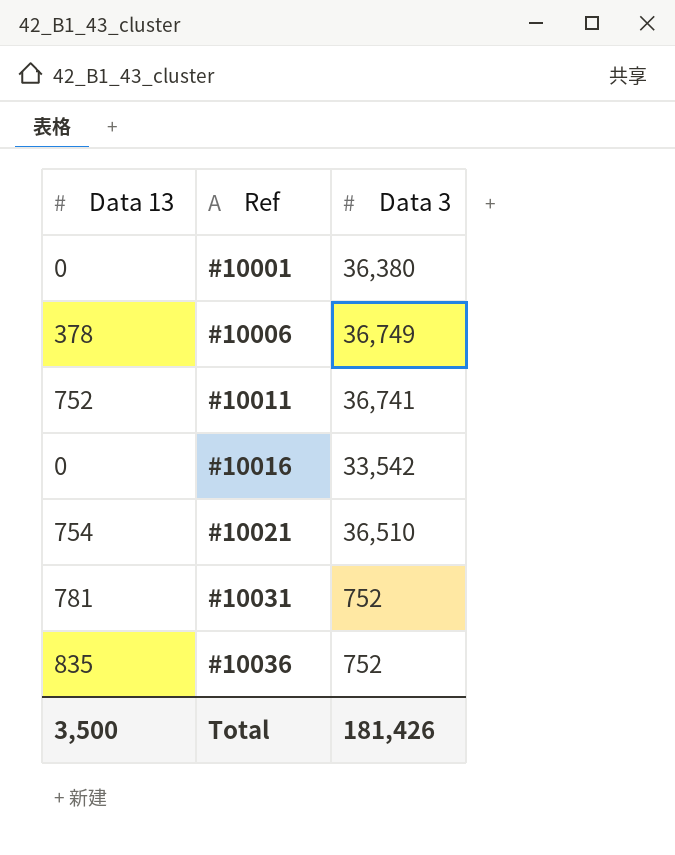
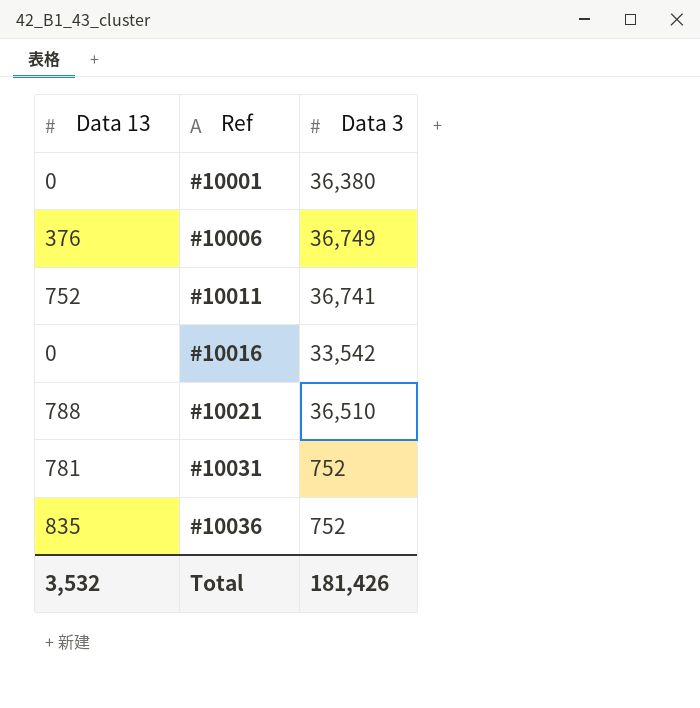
#10006 | Data 13: 378 -> 376
#10021 | Data 13: 754 -> 788
Total | Data 13: 3,500 -> 3,532

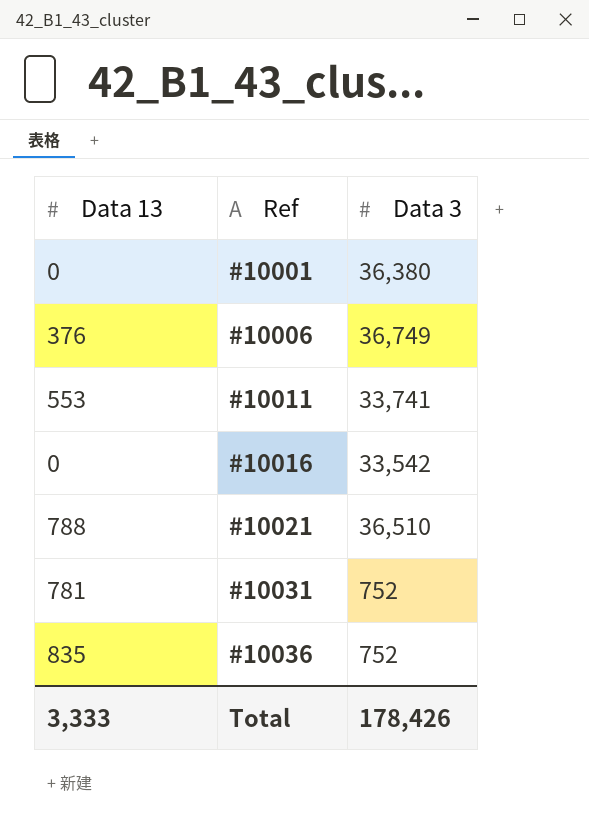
#10011 | Data 13: 752 -> 553
#10011 | Data 3: 36,741 -> 33,741
Total | Data 13: 3,532 -> 3,333
Total | Data 3: 181,426 -> 178,426

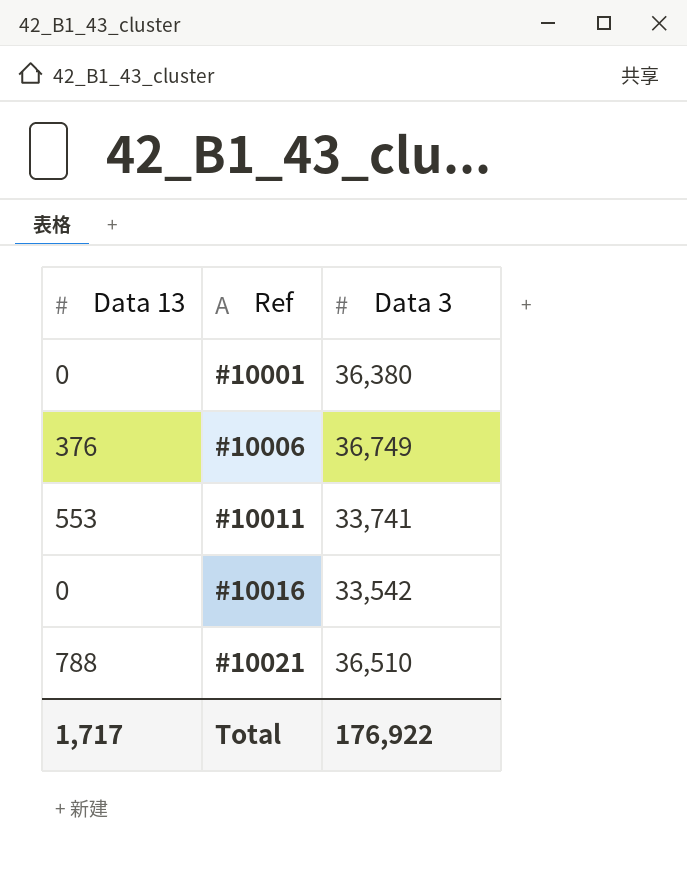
row #10031: 781 | 752 -> none
row #10036: 835 | 752 -> none
Total | Data 13: 3,333 -> 1,717
Total | Data 3: 178,426 -> 176,922

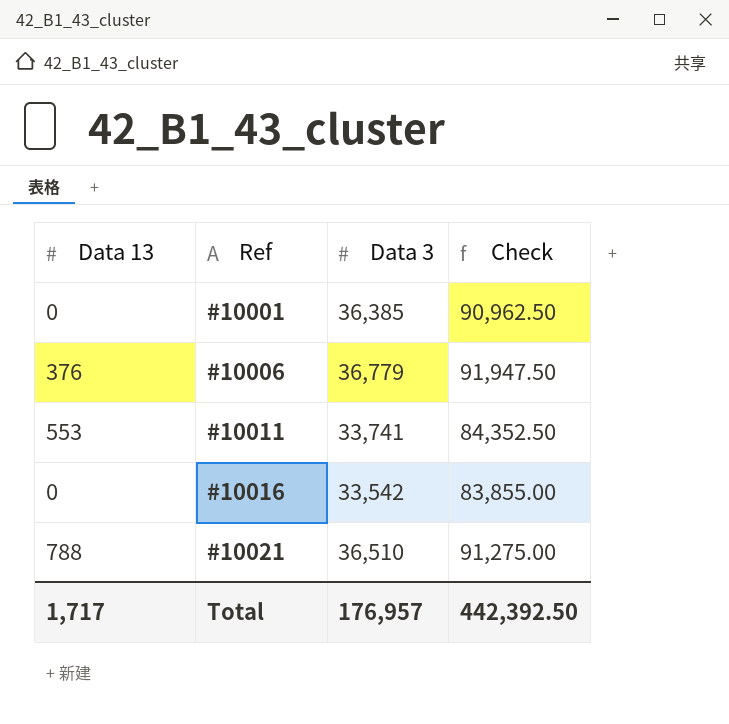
column Check | formula: none -> [Data 3] * 2.5
#10001 | Data 3: 36,380 -> 36,385
#10006 | Data 3: 36,749 -> 36,779
Total | Data 3: 176,922 -> 176,957

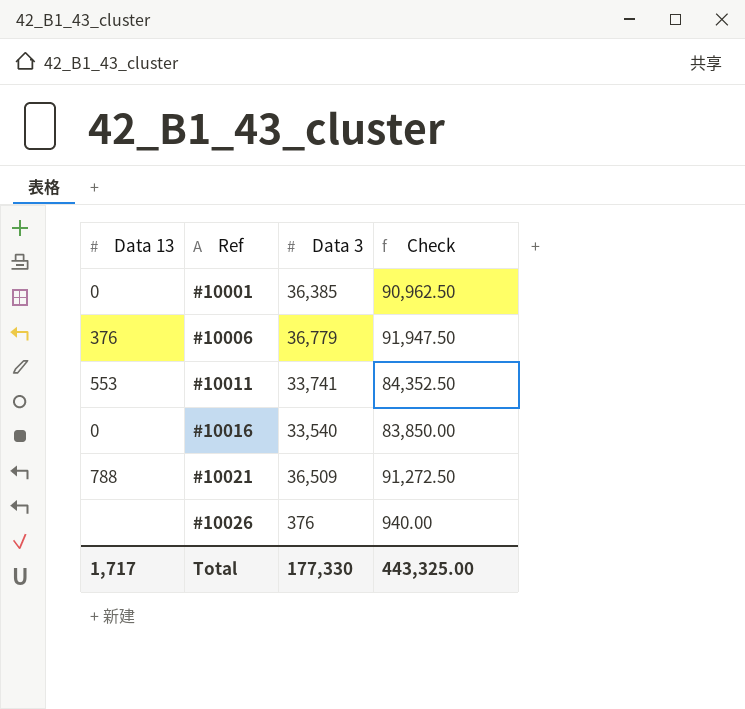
#10016 | Data 3: 33,542 -> 33,540
#10016 | Check: 83,855.00 -> 83,850.00
#10021 | Data 3: 36,510 -> 36,509
#10021 | Check: 91,275.00 -> 91,272.50
row #10026: none -> none | 376 | 940.00
Total | Data 3: 176,957 -> 177,330
Total | Check: 442,392.50 -> 443,325.00

